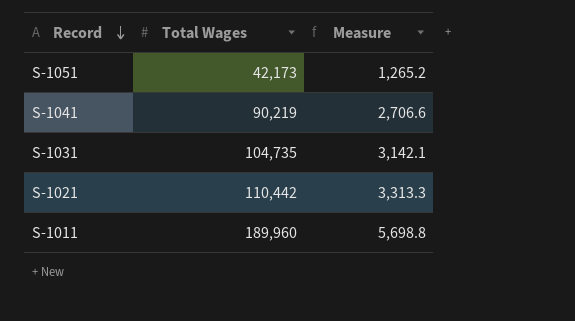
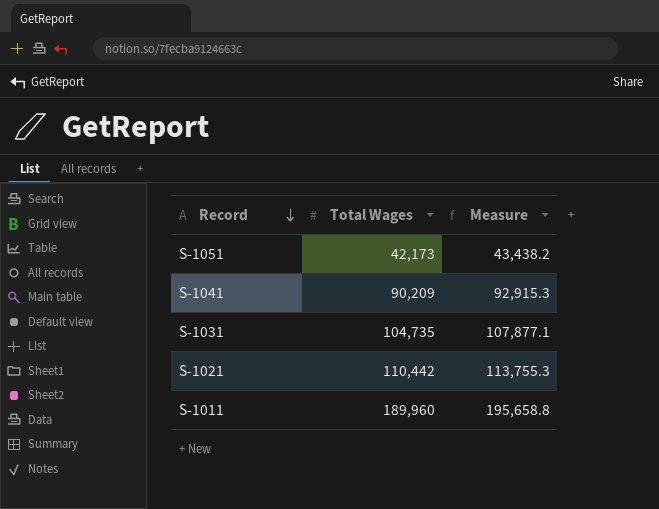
column Measure | formula: [Total Wages] * 0.03 -> [Total Wages] * 1.03
S-1041 | Total Wages: 90,219 -> 90,209

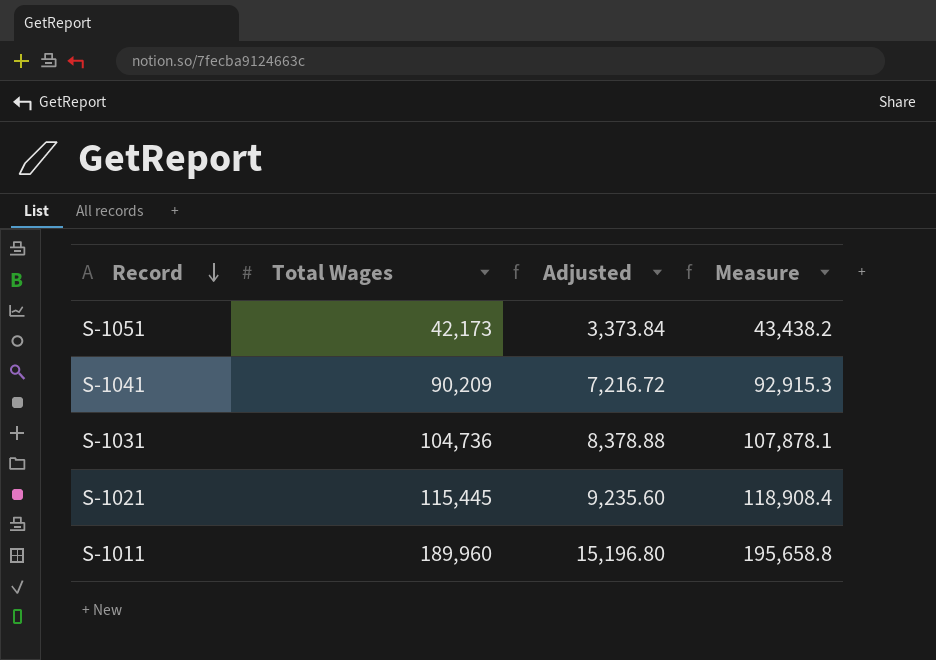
column Adjusted | formula: none -> [Total Wages] * 0.08
S-1031 | Total Wages: 104,735 -> 104,736
S-1031 | Measure: 107,877.1 -> 107,878.1
S-1021 | Total Wages: 110,442 -> 115,445
S-1021 | Measure: 113,755.3 -> 118,908.4

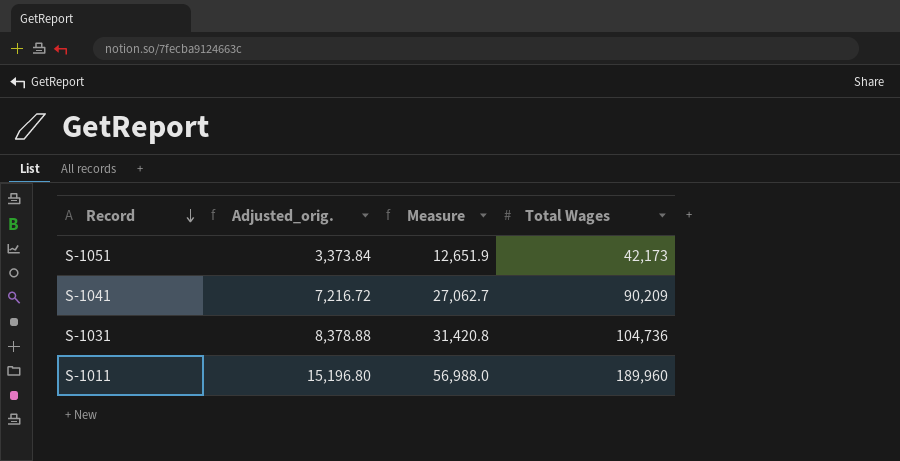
column name: Adjusted -> Adjusted_orig.
column Measure | formula: [Total Wages] * 1.03 -> [Total Wages] * 0.3
column Total Wages | position: 2 -> 4
row S-1021: 115,445 | 9,235.60 | 118,908.4 -> none

